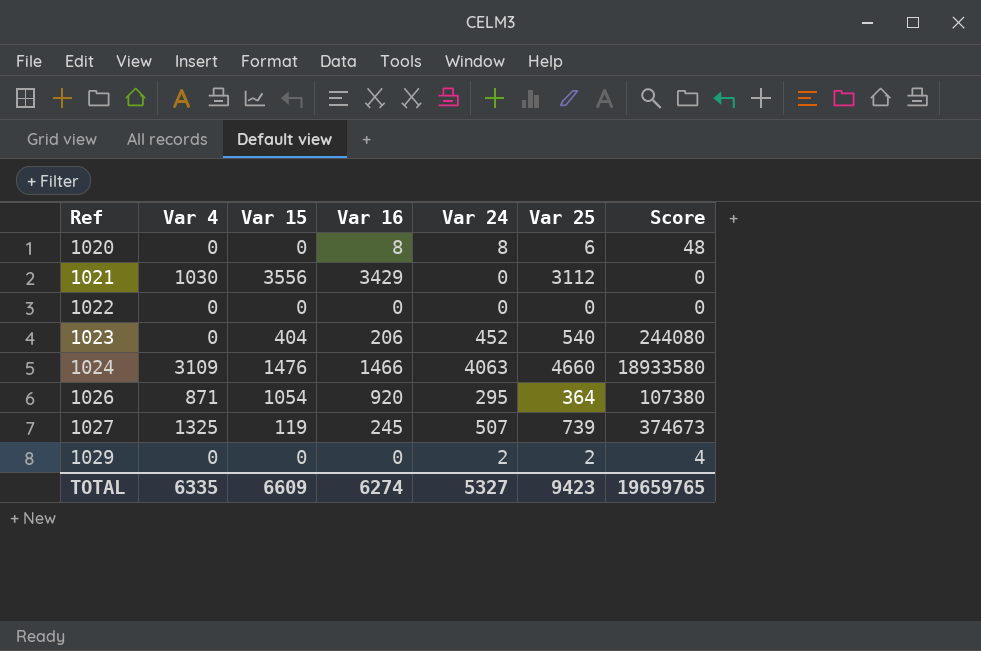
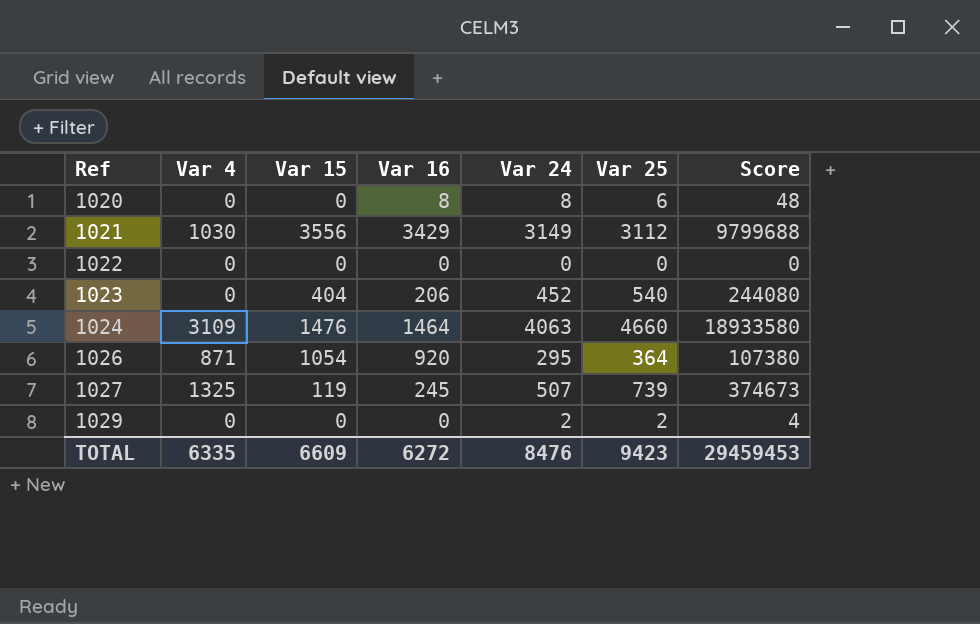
1021 | Var 24: 0 -> 3149
1021 | Score: 0 -> 9799688
1024 | Var 16: 1466 -> 1464
TOTAL | Var 16: 6274 -> 6272
TOTAL | Var 24: 5327 -> 8476
TOTAL | Score: 19659765 -> 29459453

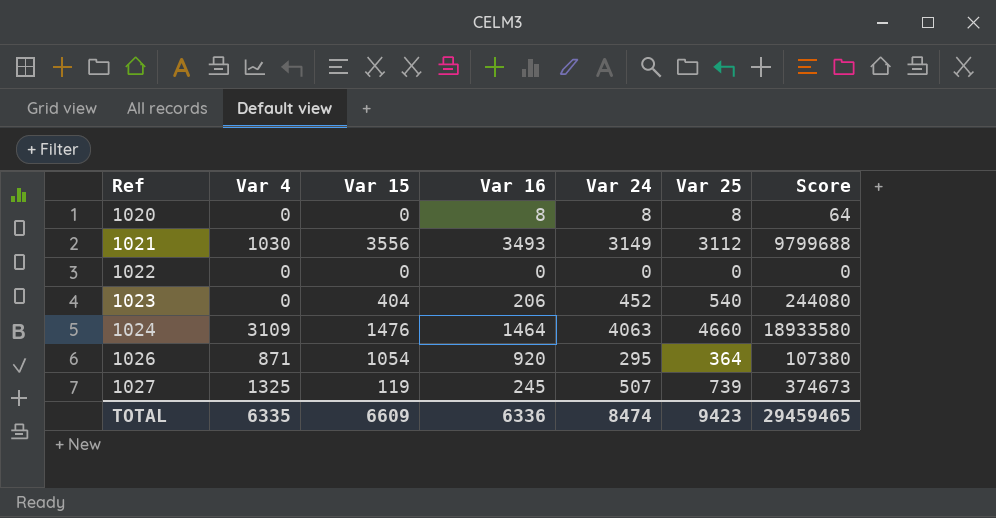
row 1029: 0 | 0 | 0 | 2 | 2 | 4 -> none
1020 | Var 25: 6 -> 8
1020 | Score: 48 -> 64
1021 | Var 16: 3429 -> 3493
TOTAL | Var 16: 6272 -> 6336
TOTAL | Var 24: 8476 -> 8474
TOTAL | Score: 29459453 -> 29459465

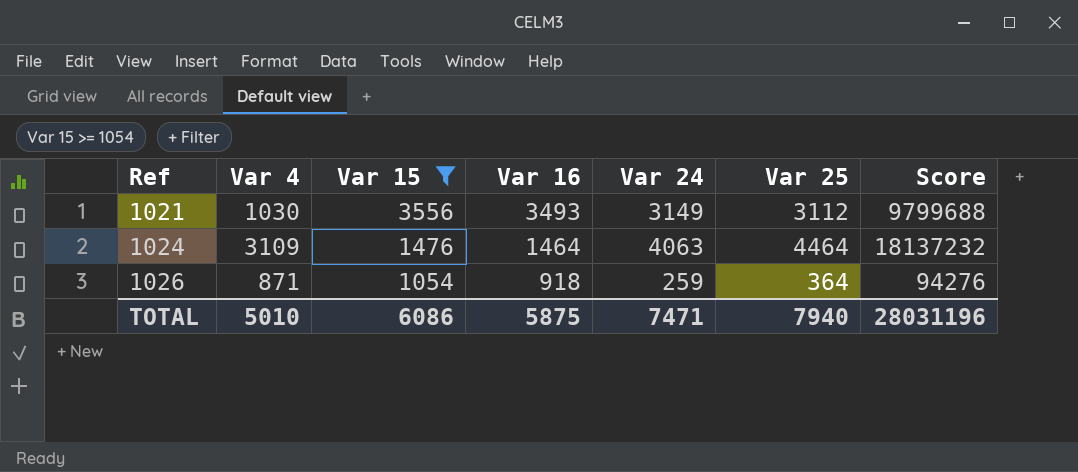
filter: none -> Var 15 >= 1054
1024 | Var 25: 4660 -> 4464
1024 | Score: 18933580 -> 18137232
1026 | Var 16: 920 -> 918
1026 | Var 24: 295 -> 259
1026 | Score: 107380 -> 94276
TOTAL | Var 4: 6335 -> 5010
TOTAL | Var 15: 6609 -> 6086
TOTAL | Var 16: 6336 -> 5875
TOTAL | Var 24: 8474 -> 7471
TOTAL | Var 25: 9423 -> 7940
TOTAL | Score: 29459465 -> 28031196

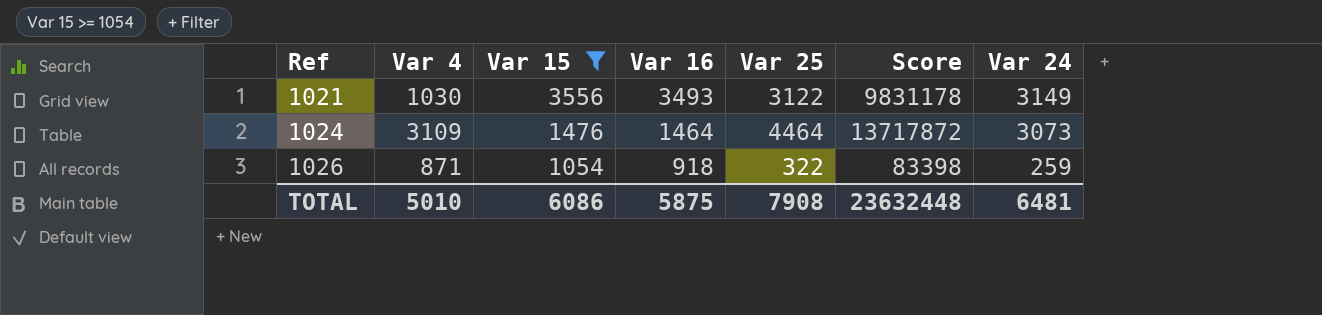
column Var 24 | position: 5 -> 7
1021 | Var 25: 3112 -> 3122
1021 | Score: 9799688 -> 9831178
1024 | Score: 18137232 -> 13717872
1024 | Var 24: 4063 -> 3073
1026 | Var 25: 364 -> 322
1026 | Score: 94276 -> 83398
TOTAL | Var 25: 7940 -> 7908
TOTAL | Score: 28031196 -> 23632448
TOTAL | Var 24: 7471 -> 6481

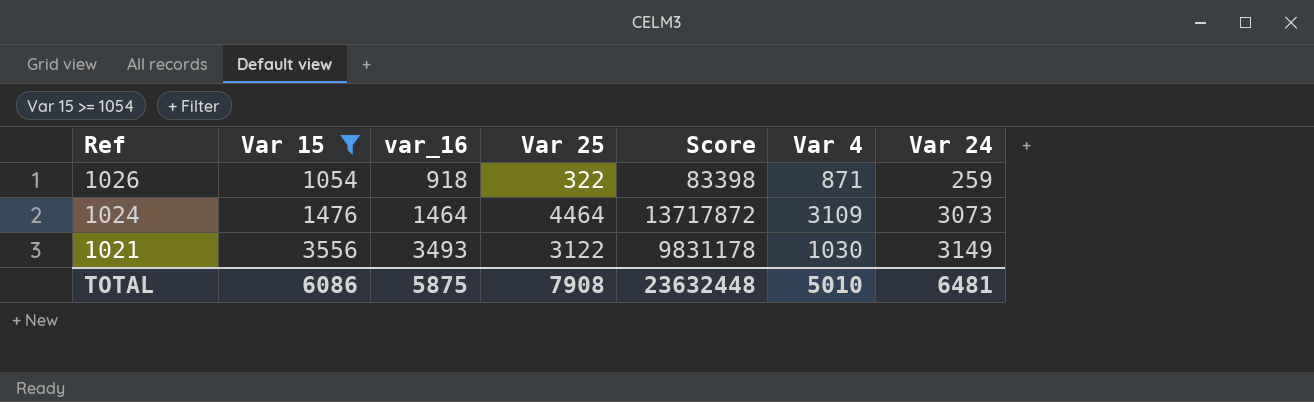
row order: Ref ascending -> Ref descending
column name: Var 16 -> var_16
column Var 4 | position: 2 -> 6

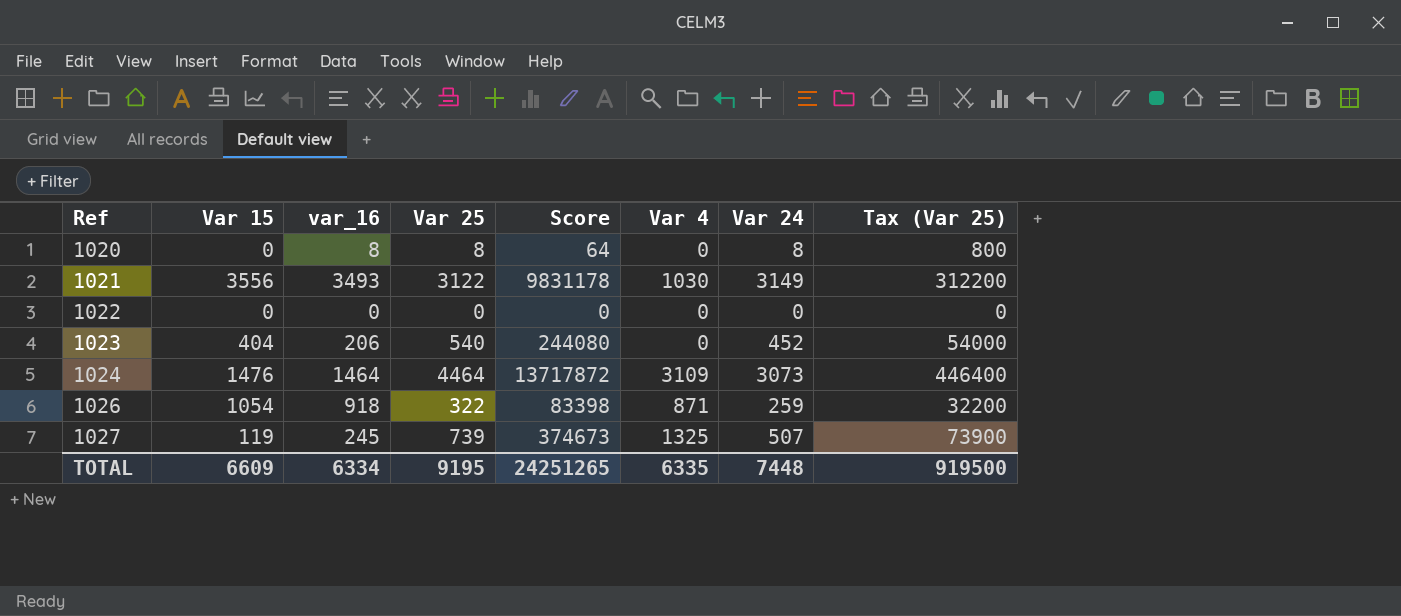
filter: Var 15 >= 1054 -> none
row order: Ref descending -> Ref ascending
column Tax (Var 25) | formula: none -> [Var 25] * 100
TOTAL | Var 15: 6086 -> 6609
TOTAL | var_16: 5875 -> 6334
TOTAL | Var 25: 7908 -> 9195
TOTAL | Score: 23632448 -> 24251265
TOTAL | Var 4: 5010 -> 6335
TOTAL | Var 24: 6481 -> 7448

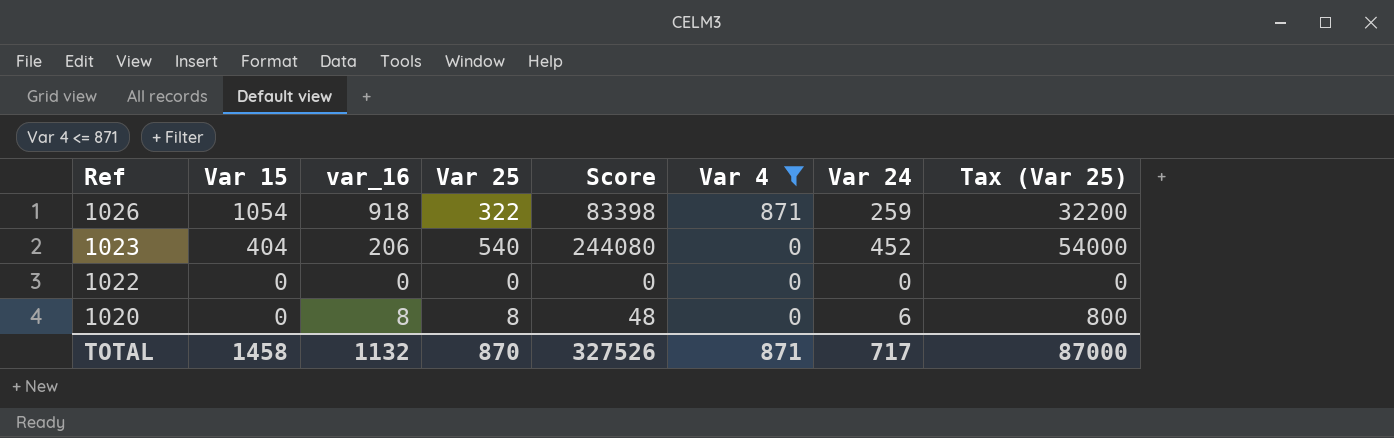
filter: none -> Var 4 <= 871
row order: Ref ascending -> Ref descending
1020 | Score: 64 -> 48
1020 | Var 24: 8 -> 6
TOTAL | Var 15: 6609 -> 1458
TOTAL | var_16: 6334 -> 1132
TOTAL | Var 25: 9195 -> 870
TOTAL | Score: 24251265 -> 327526
TOTAL | Var 4: 6335 -> 871
TOTAL | Var 24: 7448 -> 717
TOTAL | Tax (Var 25): 919500 -> 87000

